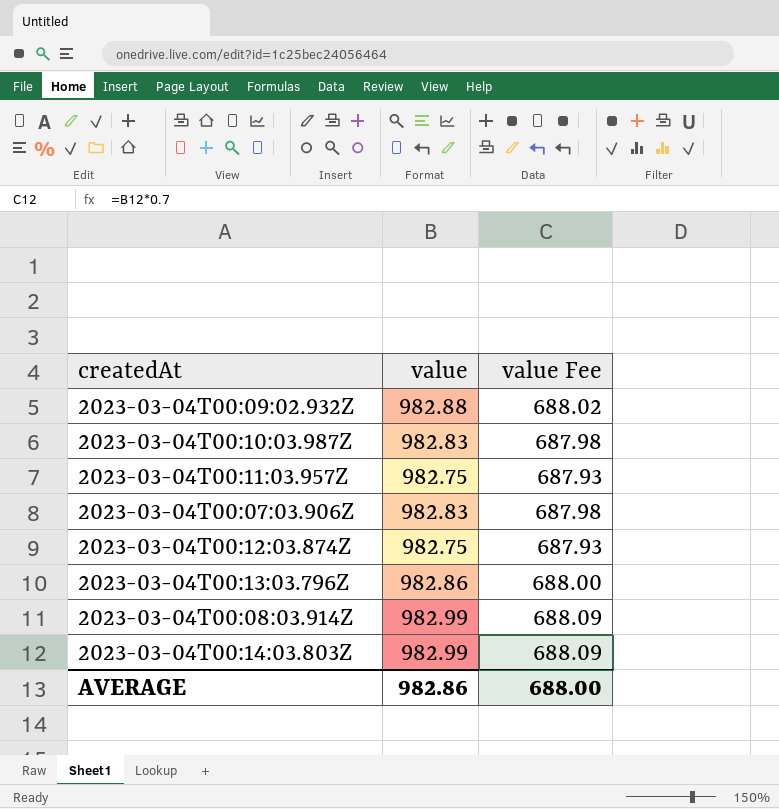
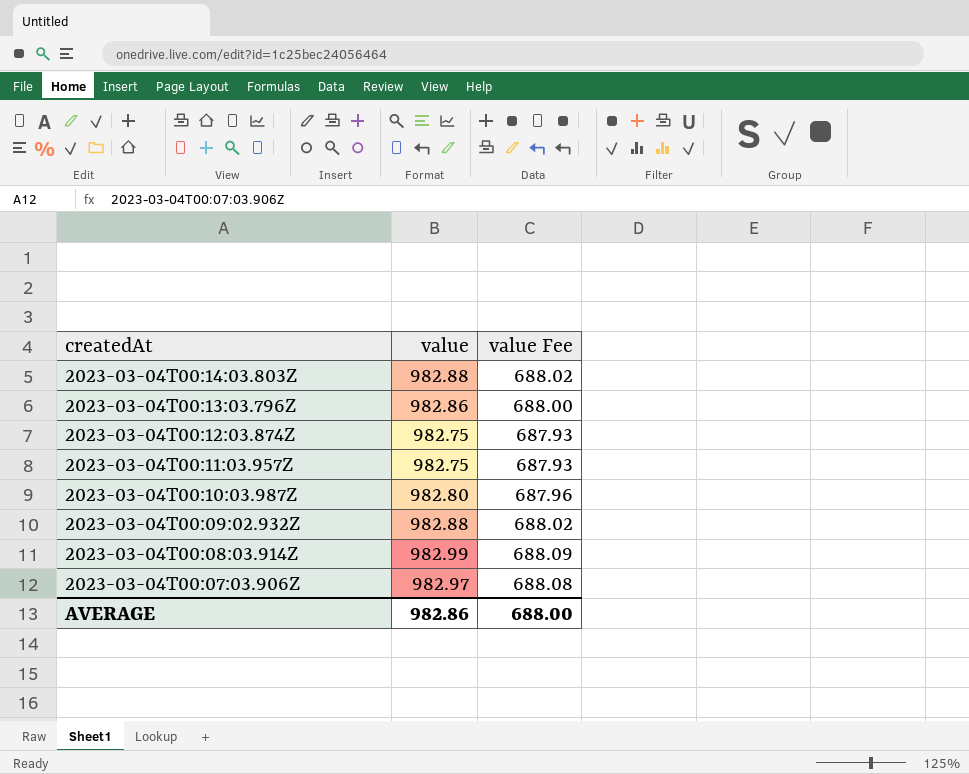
row order: none -> createdAt descending
2023-03-04T00:14:03.803Z | value: 982.99 -> 982.88
2023-03-04T00:14:03.803Z | value Fee: 688.09 -> 688.02
2023-03-04T00:10:03.987Z | value: 982.83 -> 982.80
2023-03-04T00:10:03.987Z | value Fee: 687.98 -> 687.96
2023-03-04T00:07:03.906Z | value: 982.83 -> 982.97
2023-03-04T00:07:03.906Z | value Fee: 687.98 -> 688.08

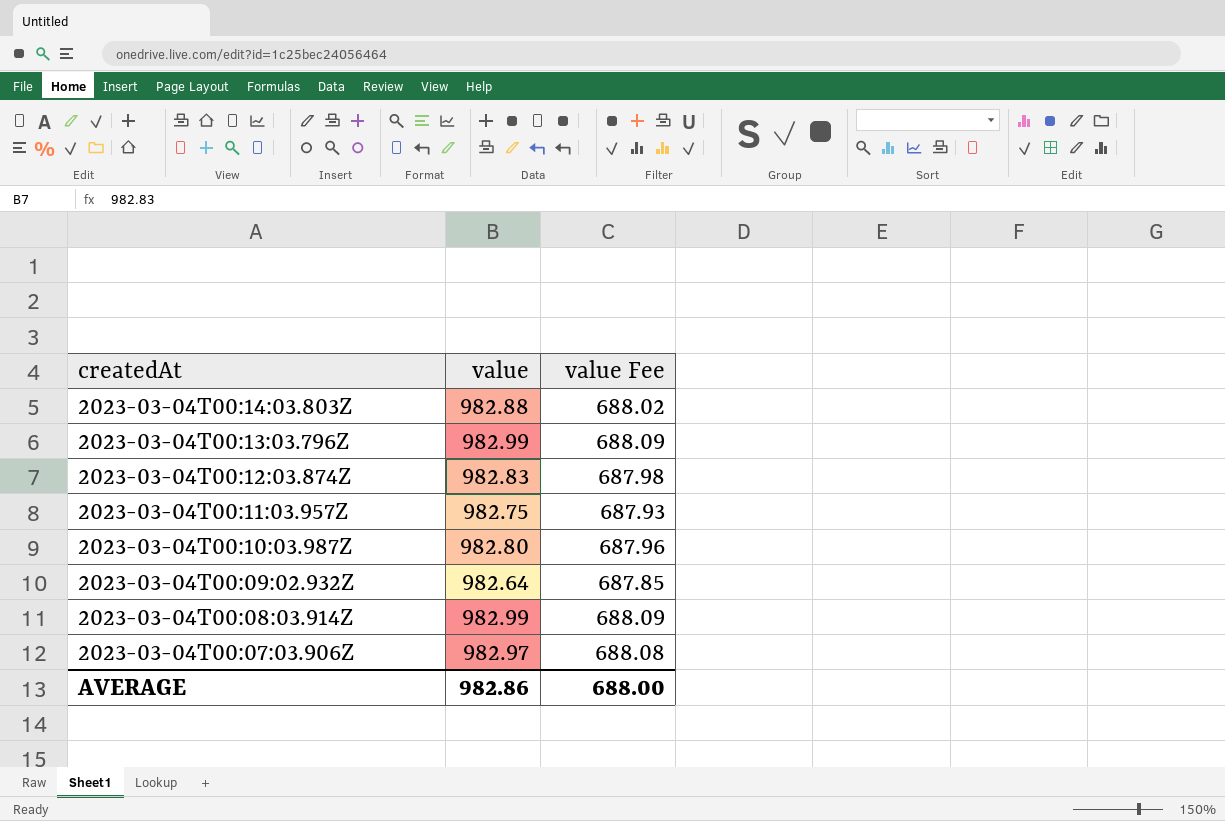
2023-03-04T00:13:03.796Z | value: 982.86 -> 982.99
2023-03-04T00:13:03.796Z | value Fee: 688.00 -> 688.09
2023-03-04T00:12:03.874Z | value: 982.75 -> 982.83
2023-03-04T00:12:03.874Z | value Fee: 687.93 -> 687.98
2023-03-04T00:09:02.932Z | value: 982.88 -> 982.64
2023-03-04T00:09:02.932Z | value Fee: 688.02 -> 687.85

